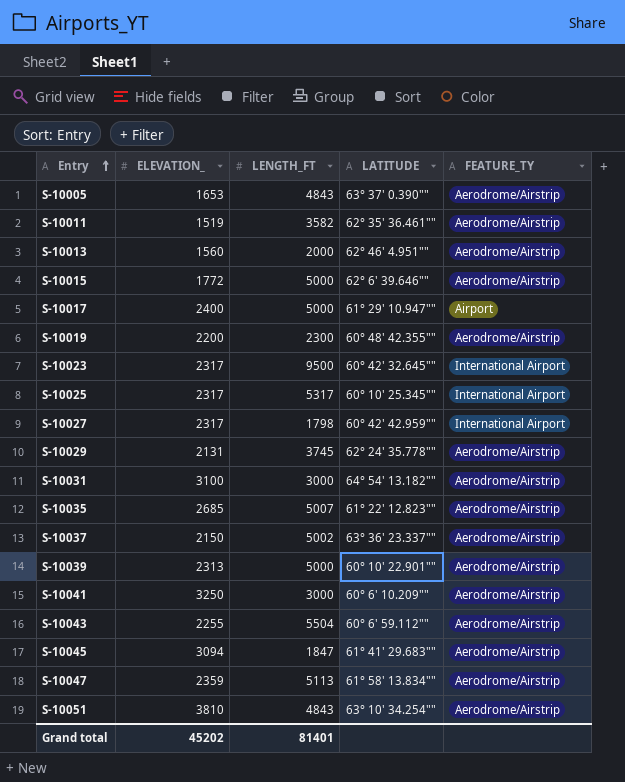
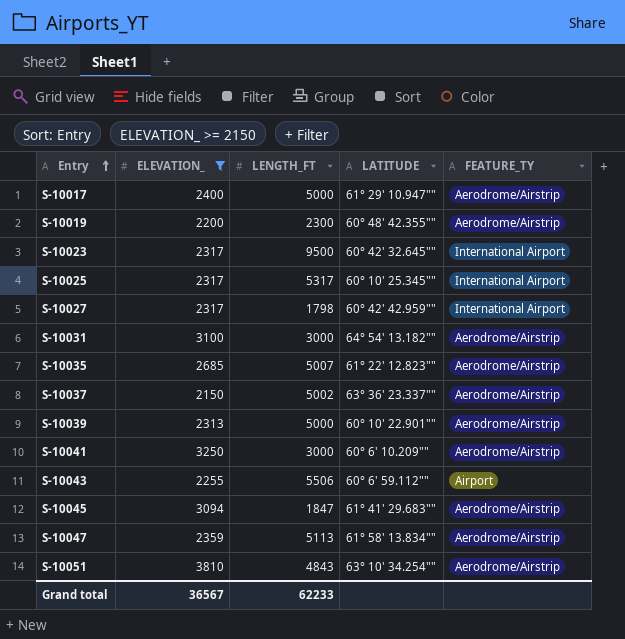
filter: none -> ELEVATION_ >= 2150
S-10017 | FEATURE_TY: Airport -> Aerodrome/Airstrip
S-10043 | LENGTH_FT: 5504 -> 5506
S-10043 | FEATURE_TY: Aerodrome/Airstrip -> Airport
Grand total | ELEVATION_: 45202 -> 36567
Grand total | LENGTH_FT: 81401 -> 62233

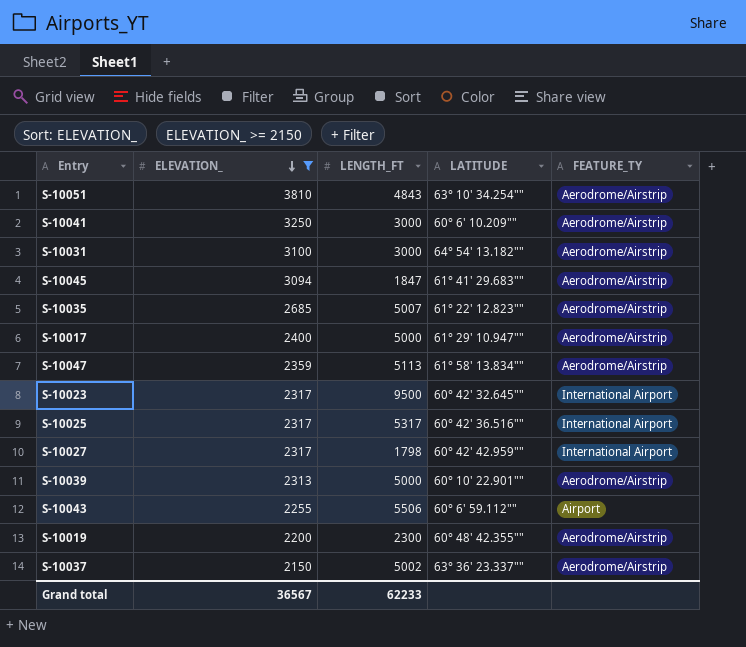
row order: Entry ascending -> ELEVATION_ descending
S-10025 | LATITUDE: 60° 10' 25.345"" -> 60° 42' 36.516""

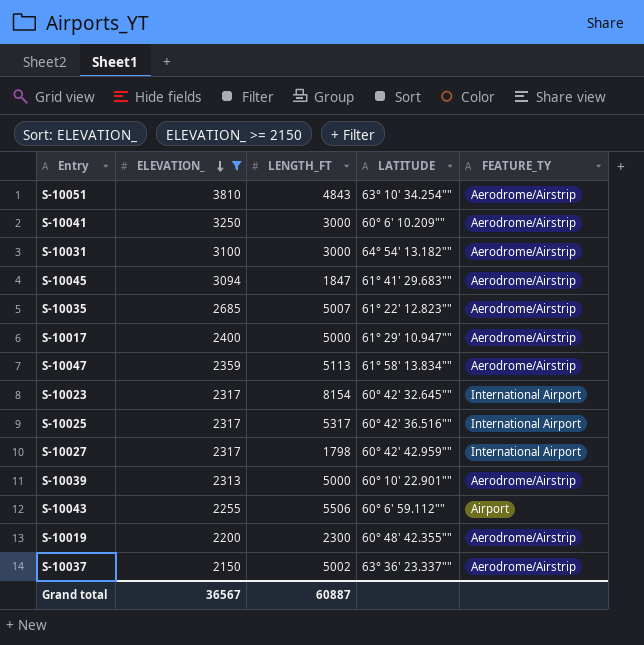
S-10023 | LENGTH_FT: 9500 -> 8154
Grand total | LENGTH_FT: 62233 -> 60887

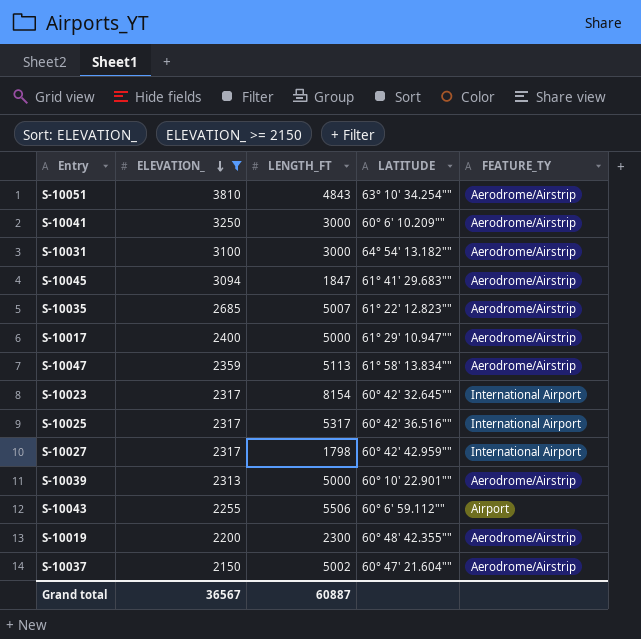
S-10037 | LATITUDE: 63° 36' 23.337"" -> 60° 47' 21.604""

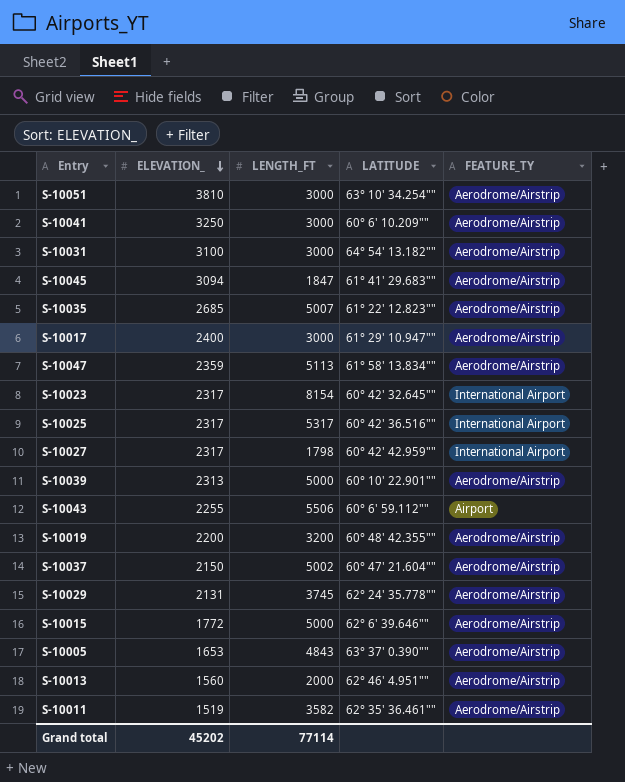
filter: ELEVATION_ >= 2150 -> none
S-10051 | LENGTH_FT: 4843 -> 3000
S-10017 | LENGTH_FT: 5000 -> 3000
S-10019 | LENGTH_FT: 2300 -> 3200
Grand total | ELEVATION_: 36567 -> 45202
Grand total | LENGTH_FT: 60887 -> 77114

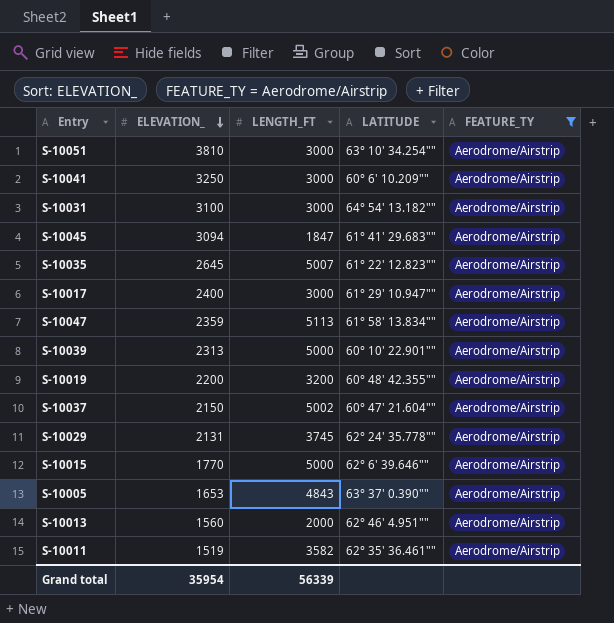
filter: none -> FEATURE_TY = Aerodrome/Airstrip
S-10035 | ELEVATION_: 2685 -> 2645
S-10015 | ELEVATION_: 1772 -> 1770
Grand total | ELEVATION_: 45202 -> 35954
Grand total | LENGTH_FT: 77114 -> 56339

